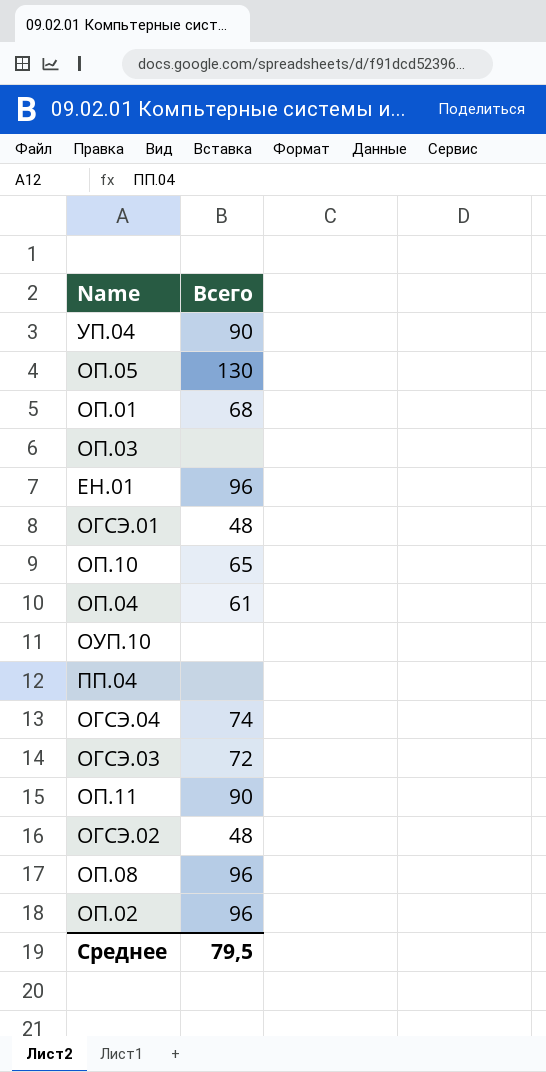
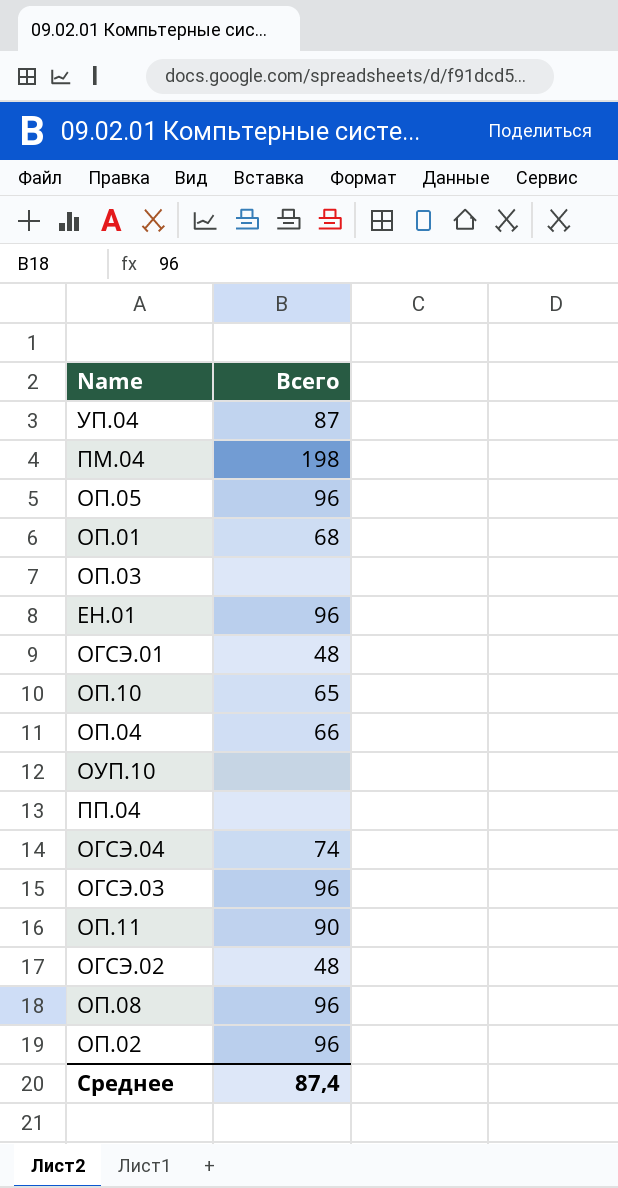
УП.04 | Всего: 90 -> 87
row ПМ.04: none -> 198
ОП.05 | Всего: 130 -> 96
ОП.04 | Всего: 61 -> 66
ОГСЭ.03 | Всего: 72 -> 96
Среднее | Всего: 79,5 -> 87,4

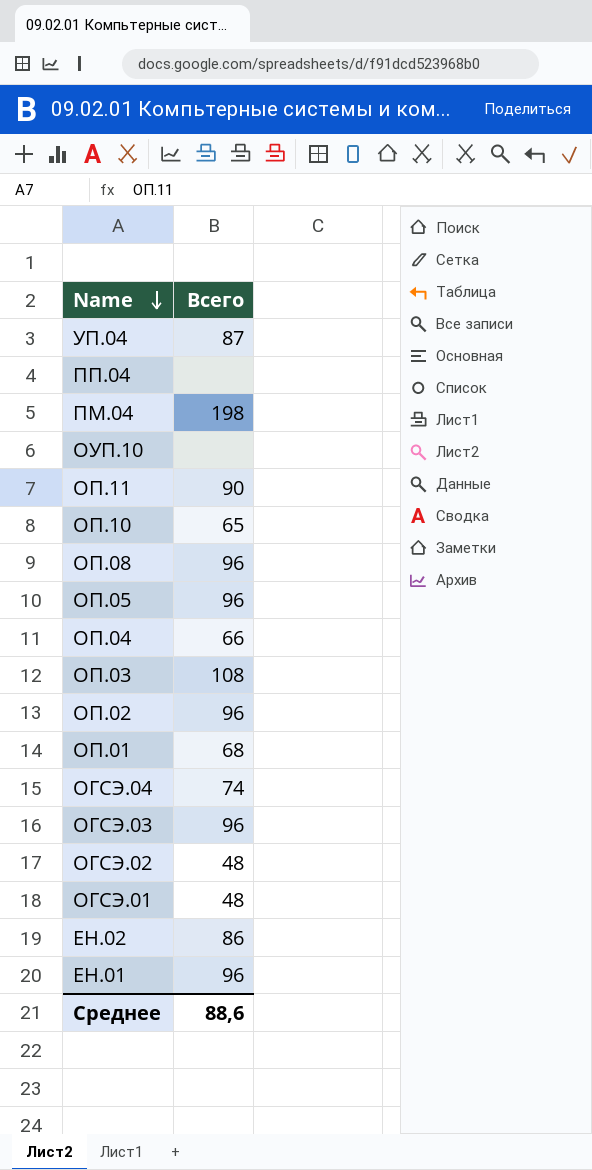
row order: none -> Name descending
ОП.03 | Всего: none -> 108
row ЕН.02: none -> 86
Среднее | Всего: 87,4 -> 88,6

